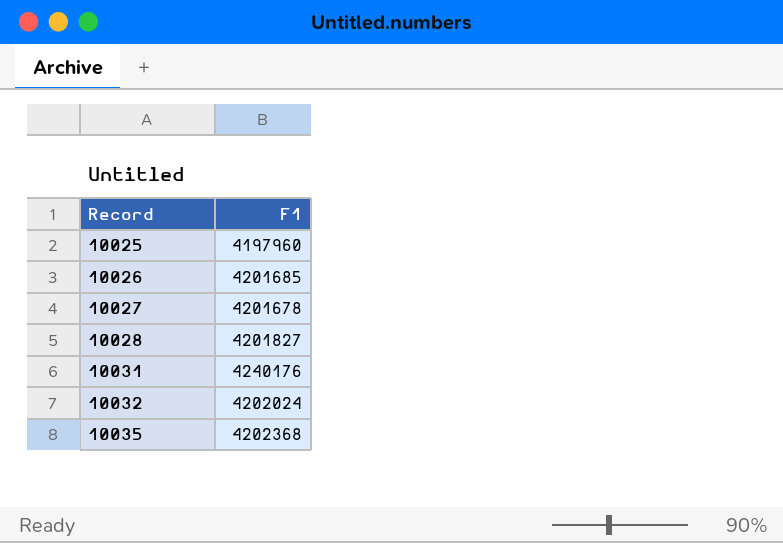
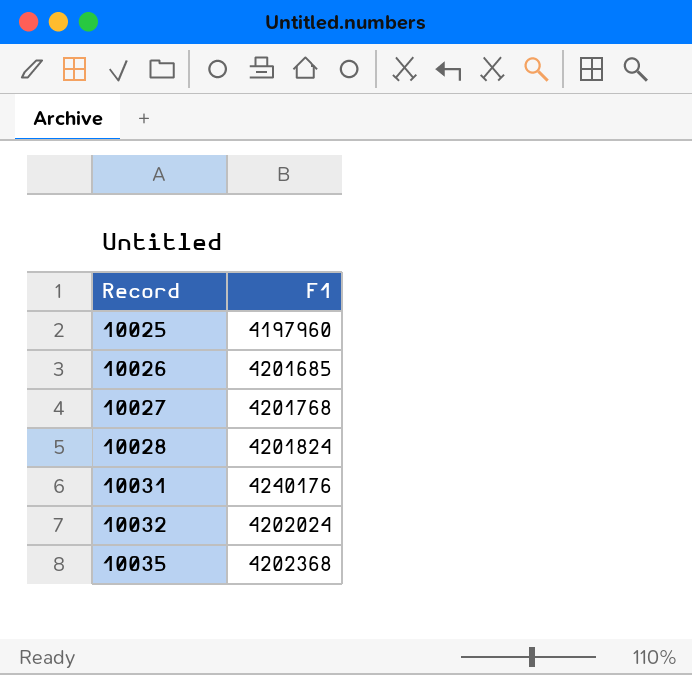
10027 | F1: 4201678 -> 4201768
10028 | F1: 4201827 -> 4201824

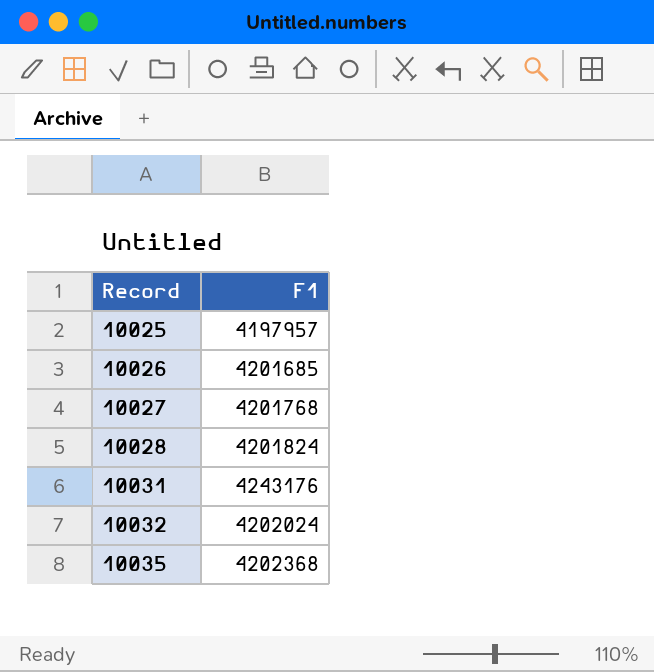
10025 | F1: 4197960 -> 4197957
10031 | F1: 4240176 -> 4243176

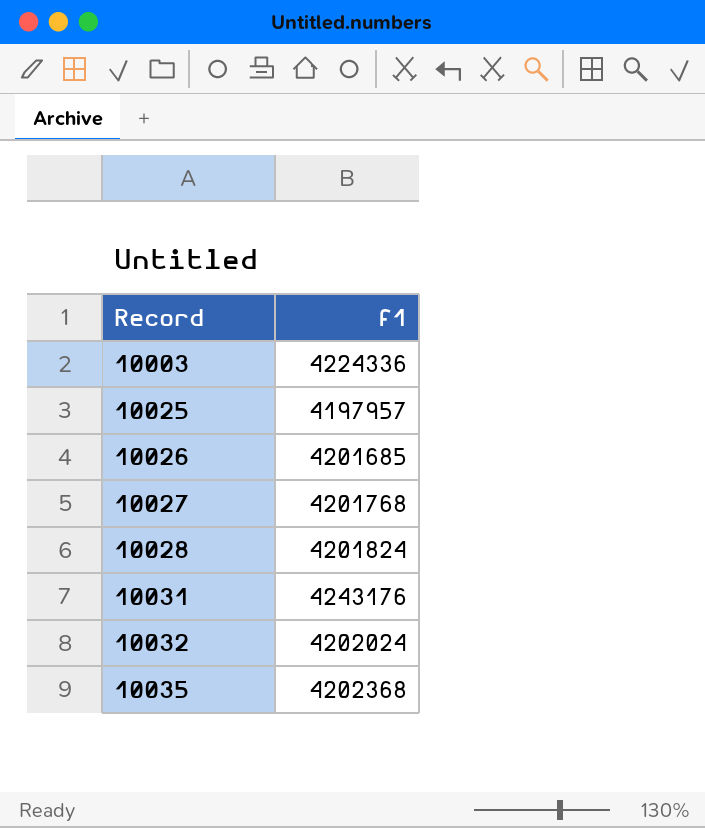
column name: F1 -> f1
row 10003: none -> 4224336

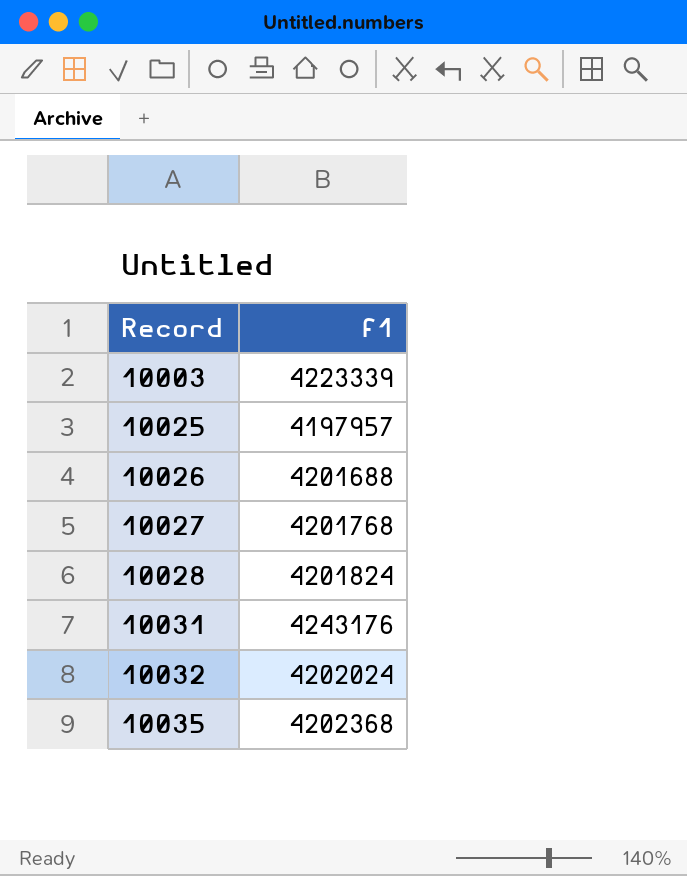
10003 | f1: 4224336 -> 4223339
10026 | f1: 4201685 -> 4201688

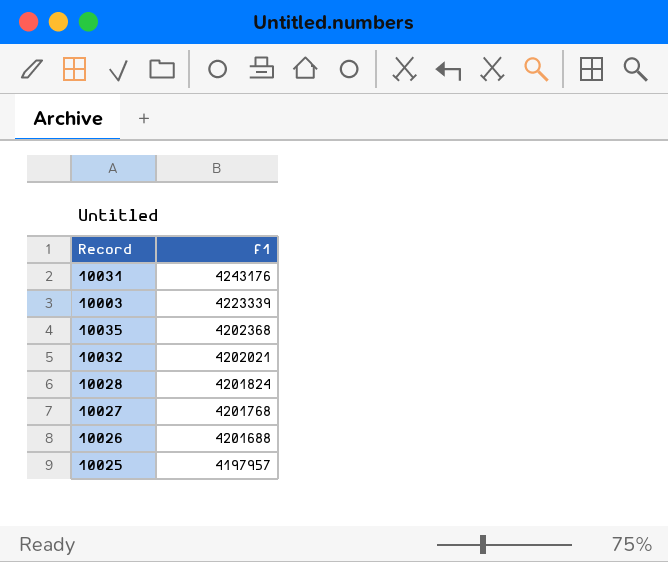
row order: Record ascending -> f1 descending
10032 | f1: 4202024 -> 4202021

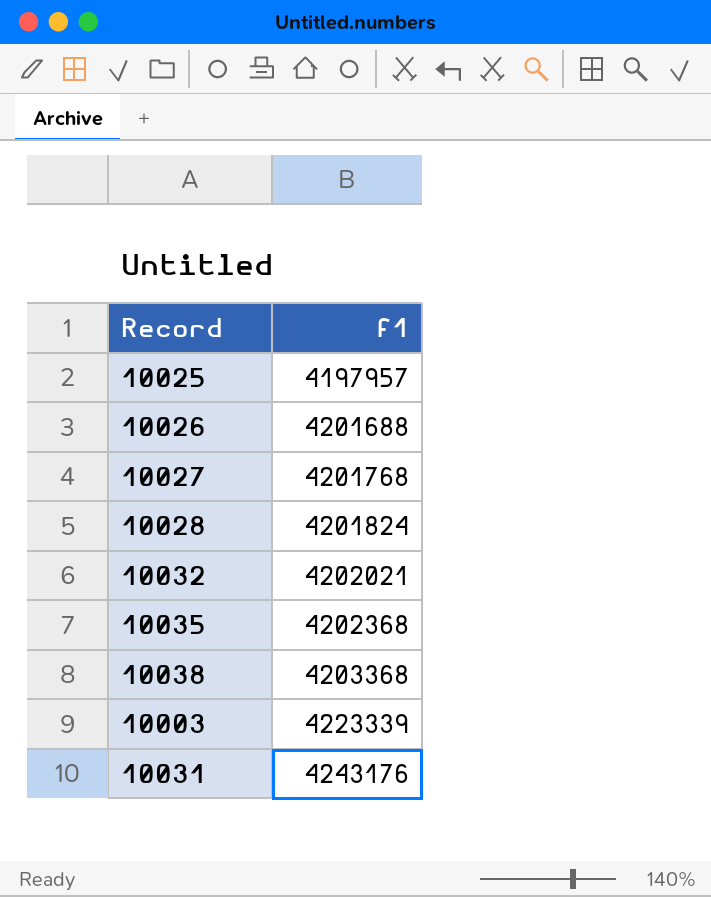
row order: f1 descending -> f1 ascending
row 10038: none -> 4203368

